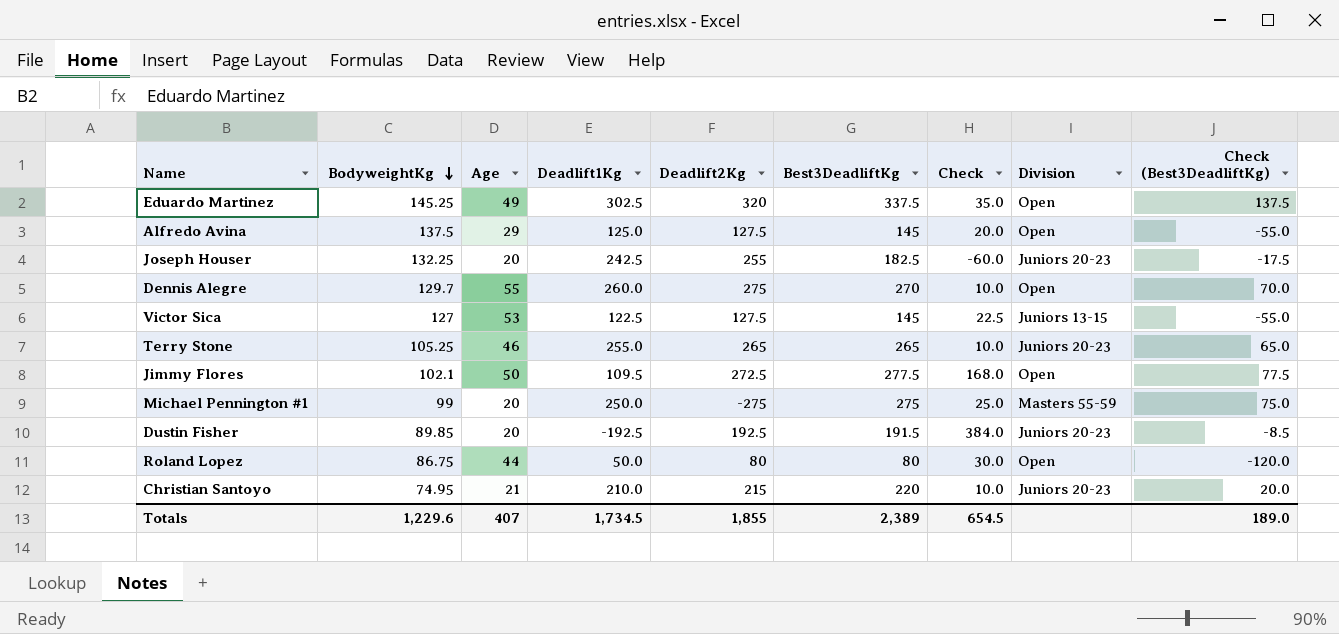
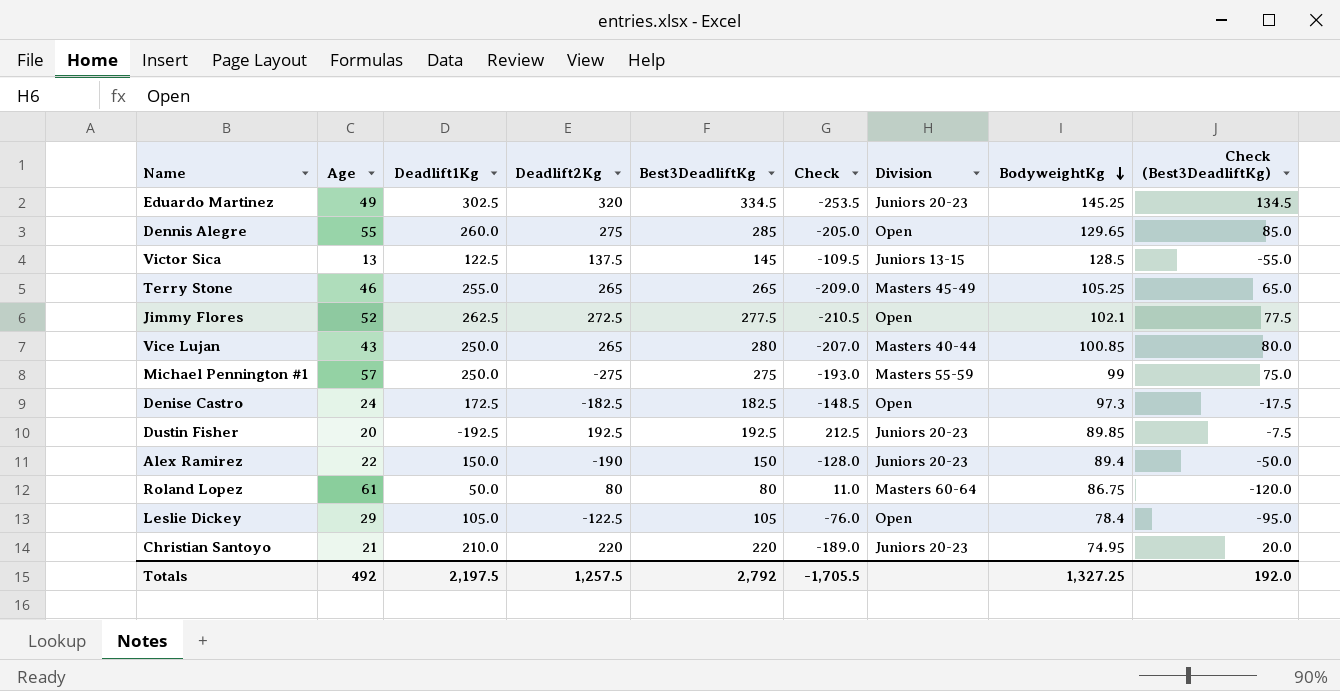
column Check | formula: [Best3DeadliftKg] - [Deadlift1Kg] -> [Age] - [Deadlift1Kg]
column BodyweightKg | position: 2 -> 8
row Alfredo Avina: 137.5 | 29 | 125.0 | 127.5 | 145 | 20.0 | Open | -55.0 -> none
row Joseph Houser: 132.25 | 20 | 242.5 | 255 | 182.5 | -60.0 | Juniors 20-23 | -17.5 -> none
Eduardo Martinez | Best3DeadliftKg: 337.5 -> 334.5
Eduardo Martinez | Division: Open -> Juniors 20-23
Eduardo Martinez | Check (Best3DeadliftKg): 137.5 -> 134.5
Dennis Alegre | Best3DeadliftKg: 270 -> 285
Dennis Alegre | BodyweightKg: 129.7 -> 129.65
Dennis Alegre | Check (Best3DeadliftKg): 70.0 -> 85.0
Victor Sica | Age: 53 -> 13
Victor Sica | Deadlift2Kg: 127.5 -> 137.5
Victor Sica | BodyweightKg: 127 -> 128.5
Terry Stone | Division: Juniors 20-23 -> Masters 45-49
Jimmy Flores | Age: 50 -> 52
Jimmy Flores | Deadlift1Kg: 109.5 -> 262.5
row Vice Lujan: none -> 43 | 250.0 | 265 | 280 | -207.0 | Masters 40-44 | 100.85 | 80.0
Michael Pennington #1 | Age: 20 -> 57
row Denise Castro: none -> 24 | 172.5 | -182.5 | 182.5 | -148.5 | Open | 97.3 | -17.5
Dustin Fisher | Best3DeadliftKg: 191.5 -> 192.5
Dustin Fisher | Check (Best3DeadliftKg): -8.5 -> -7.5
row Alex Ramirez: none -> 22 | 150.0 | -190 | 150 | -128.0 | Juniors 20-23 | 89.4 | -50.0
Roland Lopez | Age: 44 -> 61
Roland Lopez | Division: Open -> Masters 60-64
row Leslie Dickey: none -> 29 | 105.0 | -122.5 | 105 | -76.0 | Open | 78.4 | -95.0
Christian Santoyo | Deadlift2Kg: 215 -> 220
Totals | Age: 407 -> 492
Totals | Deadlift1Kg: 1,734.5 -> 2,197.5
Totals | Deadlift2Kg: 1,855 -> 1,257.5
Totals | Best3DeadliftKg: 2,389 -> 2,792
Totals | Check: 654.5 -> -1,705.5
Totals | BodyweightKg: 1,229.6 -> 1,327.25
Totals | Check (Best3DeadliftKg): 189.0 -> 192.0

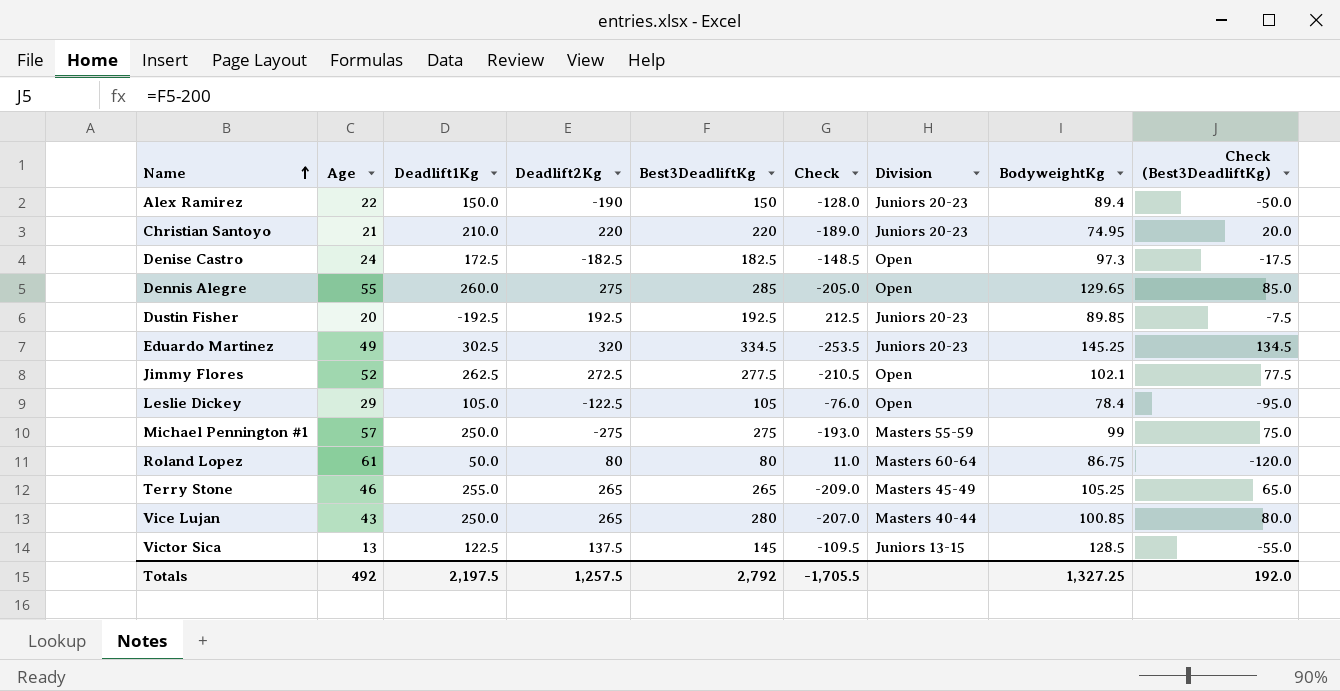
row order: BodyweightKg descending -> Name ascending

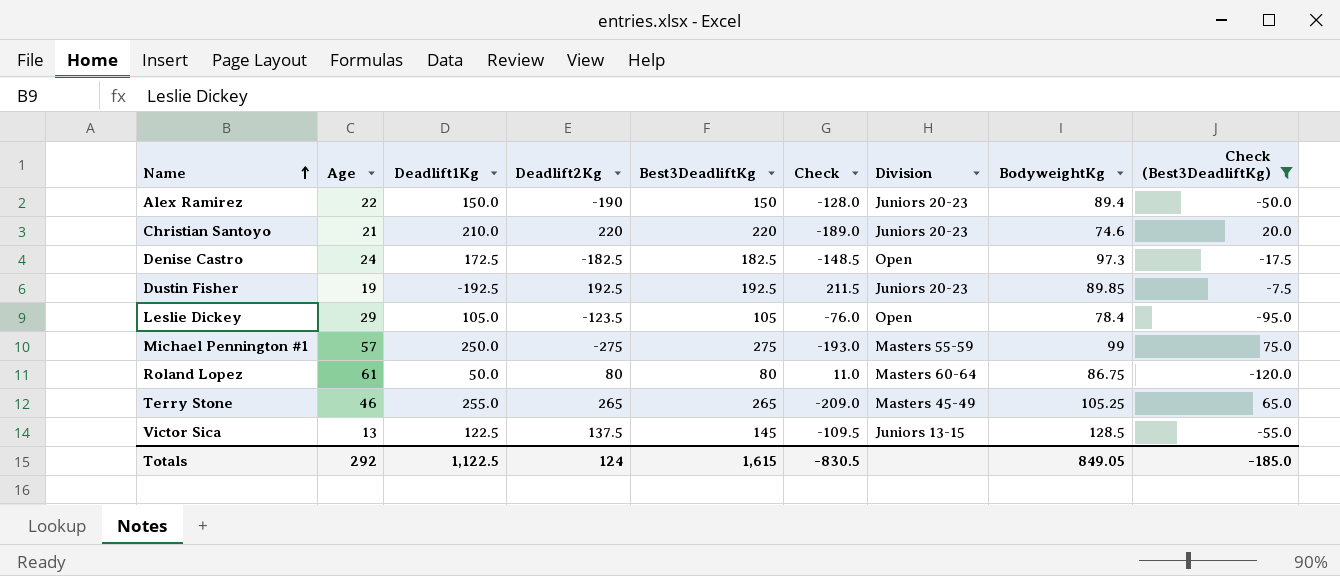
filter: none -> Check (Best3DeadliftKg) <= 75.0
Christian Santoyo | BodyweightKg: 74.95 -> 74.6
Dustin Fisher | Age: 20 -> 19
Dustin Fisher | Check: 212.5 -> 211.5
Leslie Dickey | Deadlift2Kg: -122.5 -> -123.5
Totals | Age: 492 -> 292
Totals | Deadlift1Kg: 2,197.5 -> 1,122.5
Totals | Deadlift2Kg: 1,257.5 -> 124
Totals | Best3DeadliftKg: 2,792 -> 1,615
Totals | Check: -1,705.5 -> -830.5
Totals | BodyweightKg: 1,327.25 -> 849.05
Totals | Check (Best3DeadliftKg): 192.0 -> -185.0

